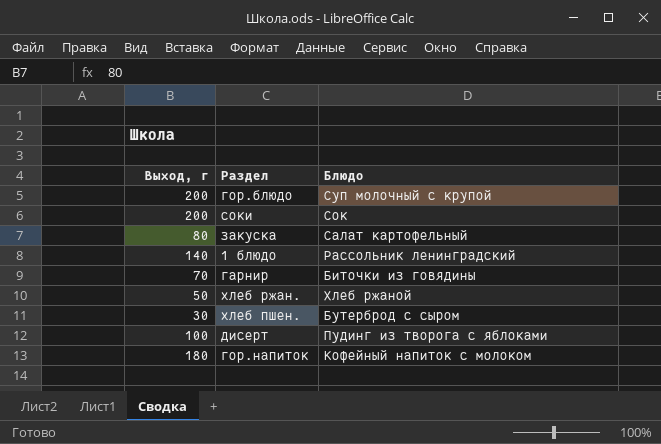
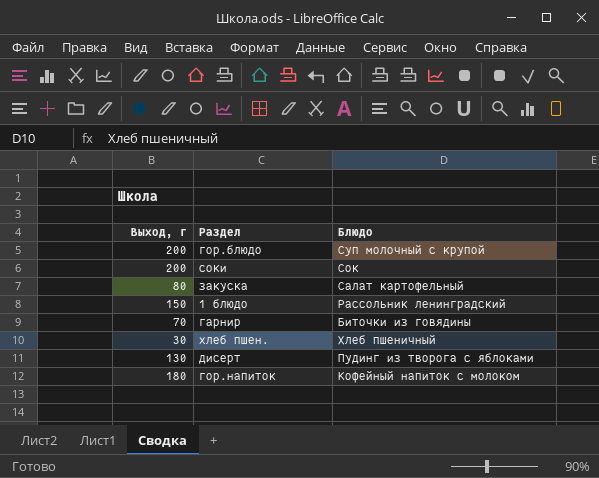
row хлеб ржан.: 50 | Хлеб ржаной -> none
1 блюдо | Выход, г: 140 -> 150
хлеб пшен. | Блюдо: Бутерброд с сыром -> Хлеб пшеничный
дисерт | Выход, г: 100 -> 130

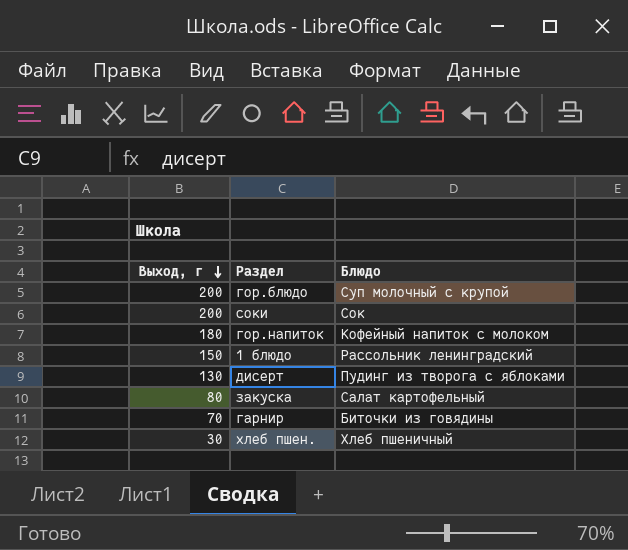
row order: none -> Выход, г descending

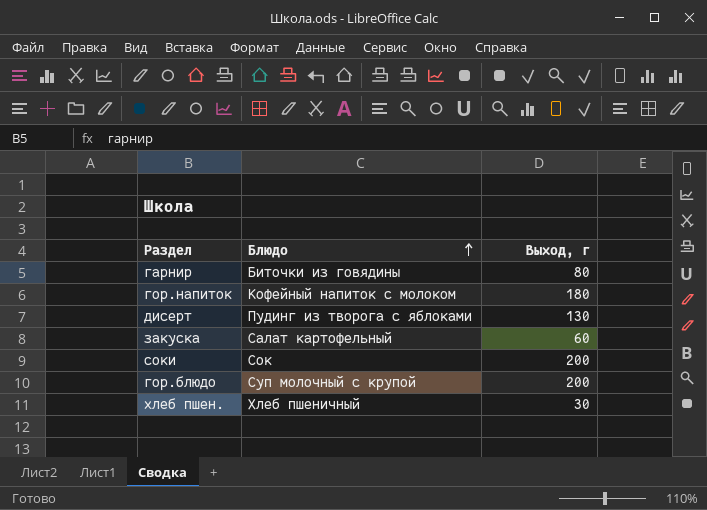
row order: Выход, г descending -> Блюдо ascending
column Выход, г | position: 1 -> 3
row 1 блюдо: 150 | Рассольник ленинградский -> none
гарнир | Выход, г: 70 -> 80
закуска | Выход, г: 80 -> 60

